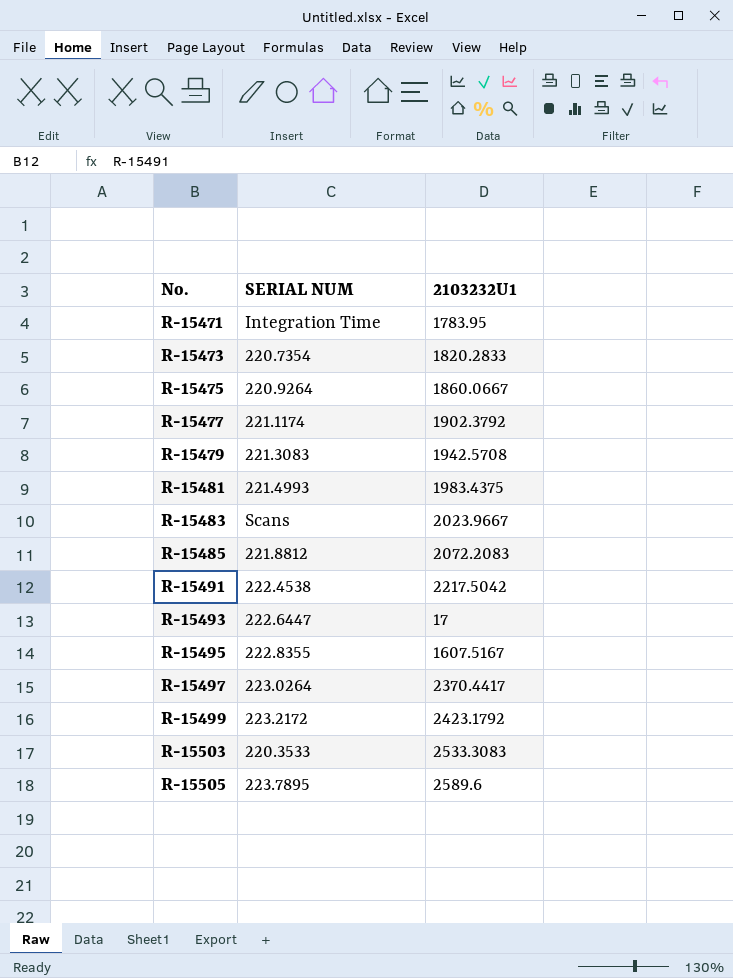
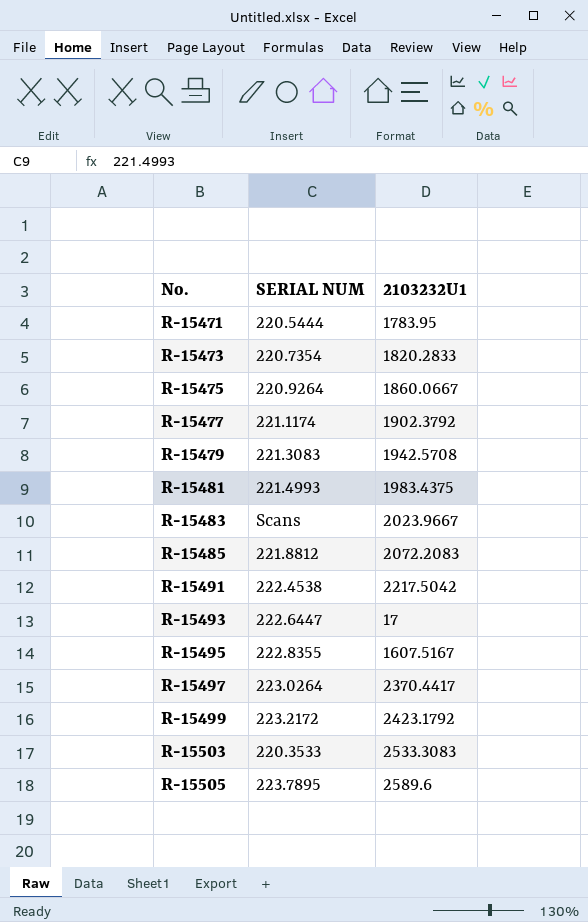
R-15471 | SERIAL NUM: Integration Time -> 220.5444

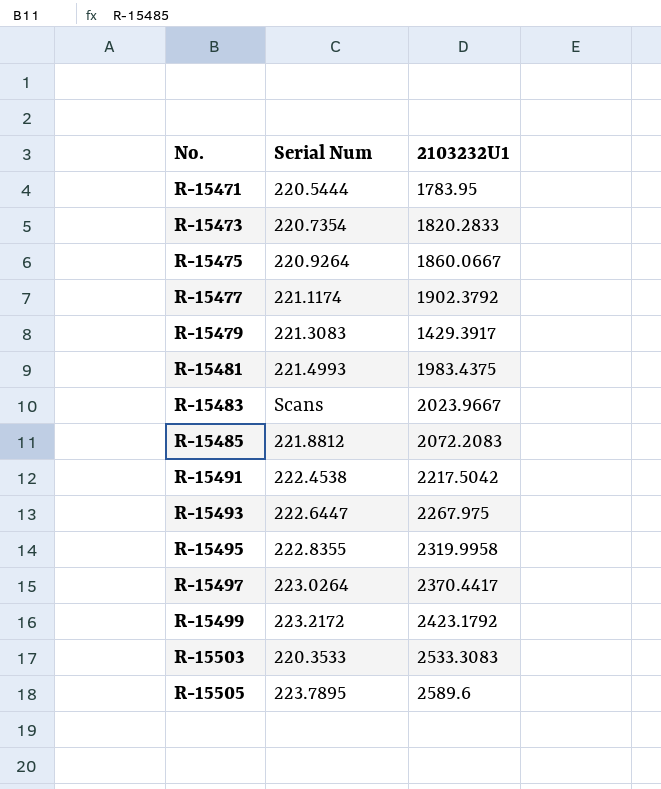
column name: SERIAL NUM -> Serial Num
R-15479 | 2103232U1: 1942.5708 -> 1429.3917
R-15493 | 2103232U1: 17 -> 2267.975
R-15495 | 2103232U1: 1607.5167 -> 2319.9958

